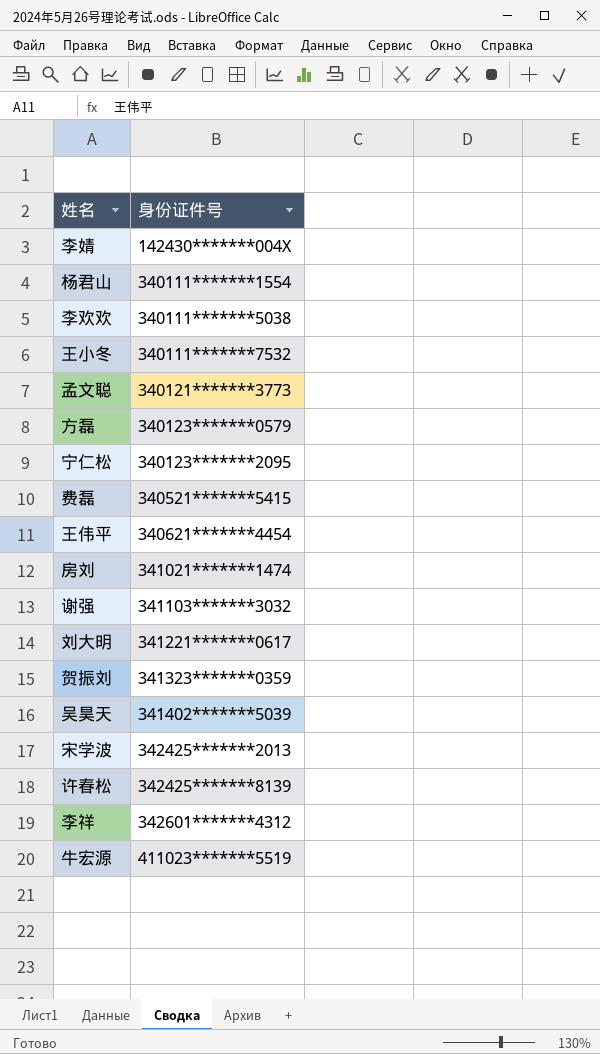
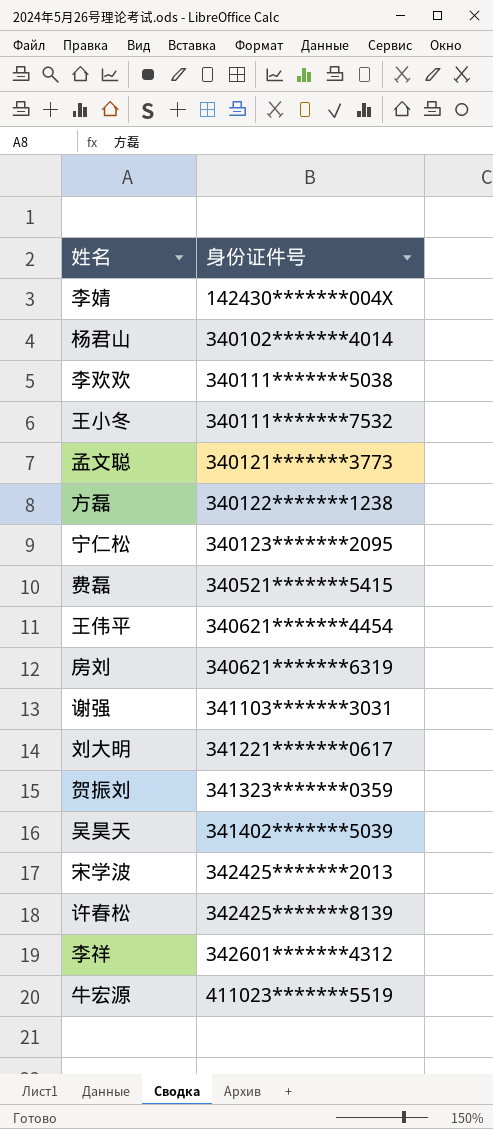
杨君山 | 身份证件号: 340111*******1554 -> 340102*******4014
方磊 | 身份证件号: 340123*******0579 -> 340122*******1238
房刘 | 身份证件号: 341021*******1474 -> 340621*******6319
谢强 | 身份证件号: 341103*******3032 -> 341103*******3031

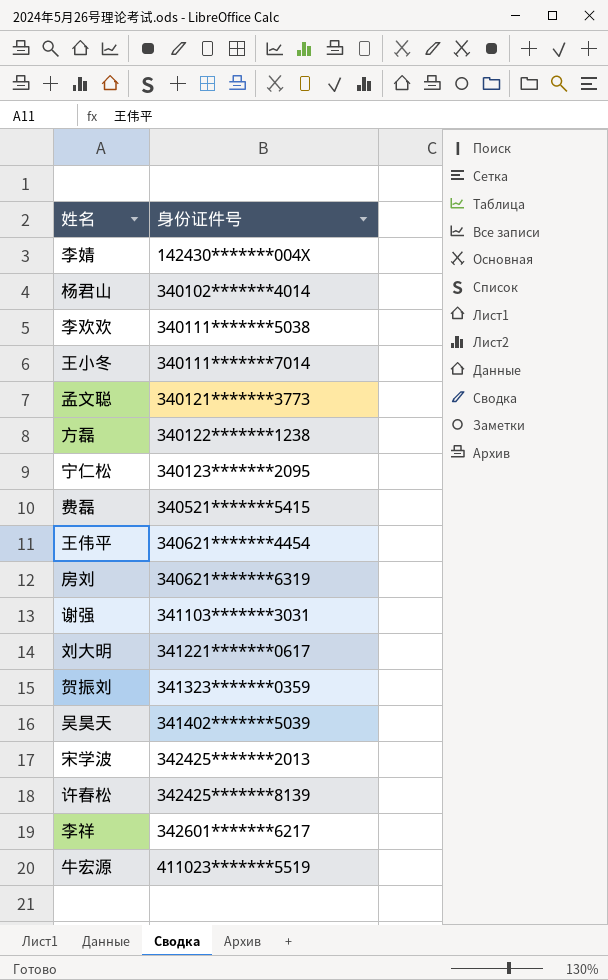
王小冬 | 身份证件号: 340111*******7532 -> 340111*******7014
李祥 | 身份证件号: 342601*******4312 -> 342601*******6217

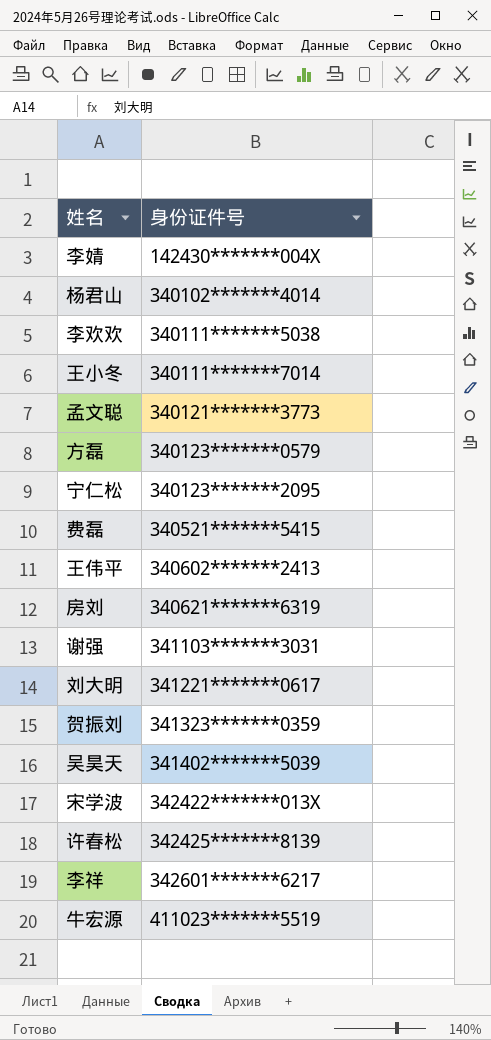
方磊 | 身份证件号: 340122*******1238 -> 340123*******0579
王伟平 | 身份证件号: 340621*******4454 -> 340602*******2413
宋学波 | 身份证件号: 342425*******2013 -> 342422*******013X

